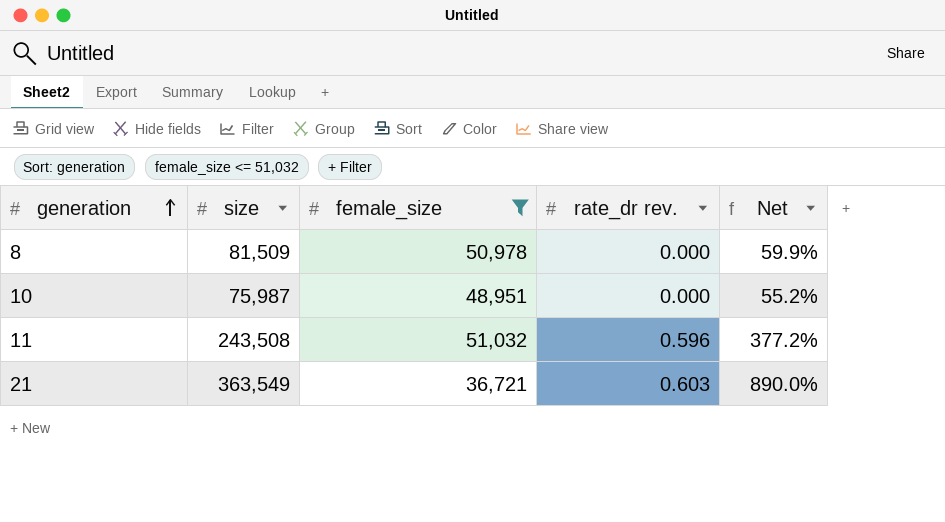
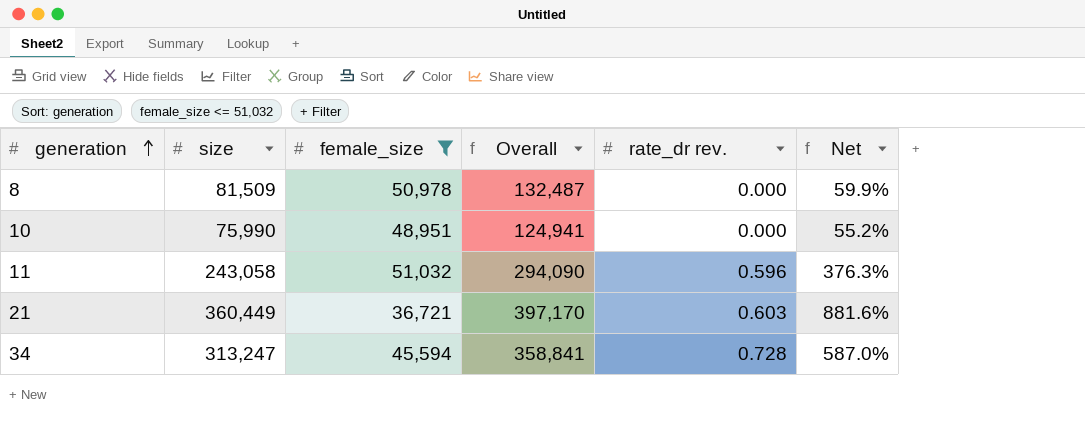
column Overall | formula: none -> [size] + [female_size]
10 | size: 75,987 -> 75,990
11 | size: 243,508 -> 243,058
11 | Net: 377.2% -> 376.3%
21 | size: 363,549 -> 360,449
21 | Net: 890.0% -> 881.6%
row 34: none -> 313,247 | 45,594 | 358,841 | 0.728 | 587.0%

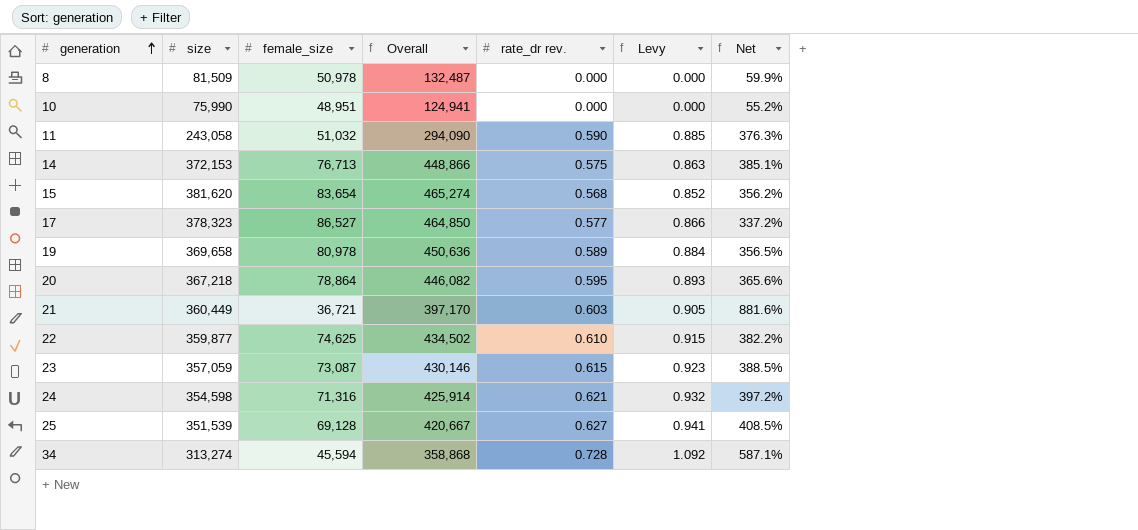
filter: female_size <= 51,032 -> none
column Levy | formula: none -> [rate_dr rev.] * 1.5
11 | rate_dr rev.: 0.596 -> 0.590
34 | size: 313,247 -> 313,274
34 | Overall: 358,841 -> 358,868
34 | Net: 587.0% -> 587.1%

